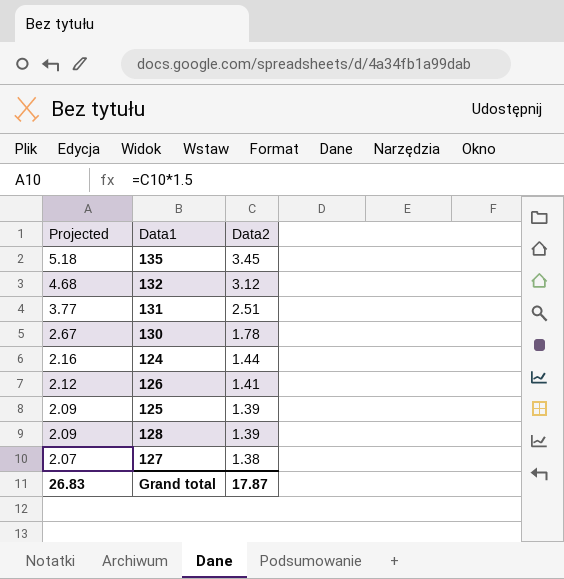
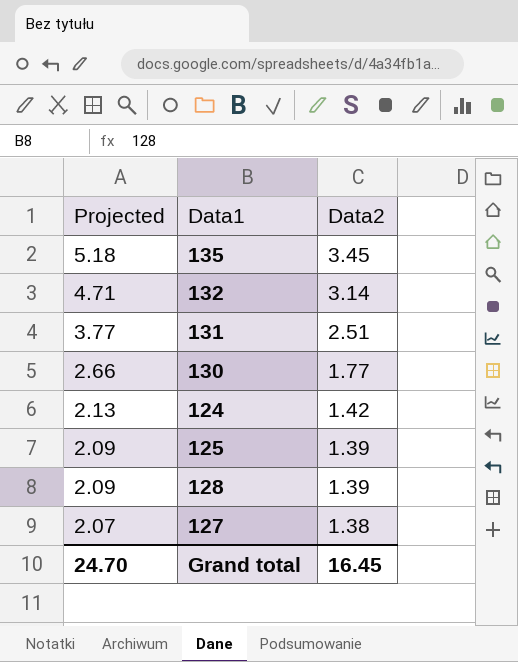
row 126: 2.12 | 1.41 -> none
132 | Projected: 4.68 -> 4.71
132 | Data2: 3.12 -> 3.14
130 | Projected: 2.67 -> 2.66
130 | Data2: 1.78 -> 1.77
124 | Projected: 2.16 -> 2.13
124 | Data2: 1.44 -> 1.42
Grand total | Projected: 26.83 -> 24.70
Grand total | Data2: 17.87 -> 16.45

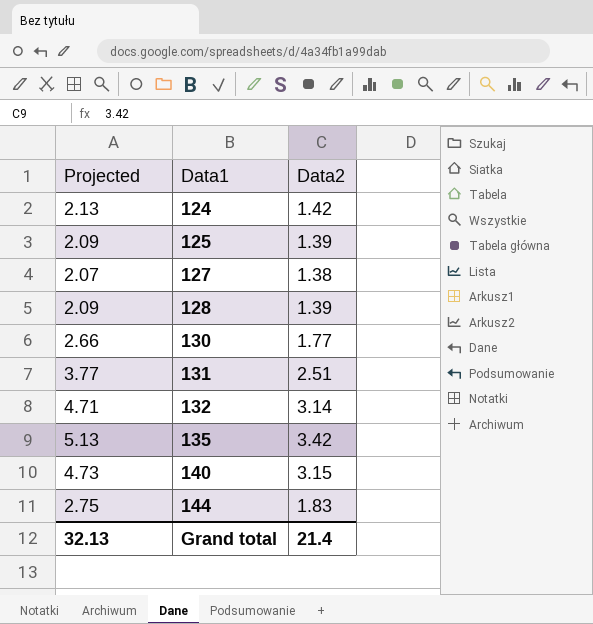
row order: Projected descending -> Data1 ascending
135 | Projected: 5.18 -> 5.13
135 | Data2: 3.45 -> 3.42
row 140: none -> 4.73 | 3.15
row 144: none -> 2.75 | 1.83
Grand total | Projected: 24.70 -> 32.13
Grand total | Data2: 16.45 -> 21.4

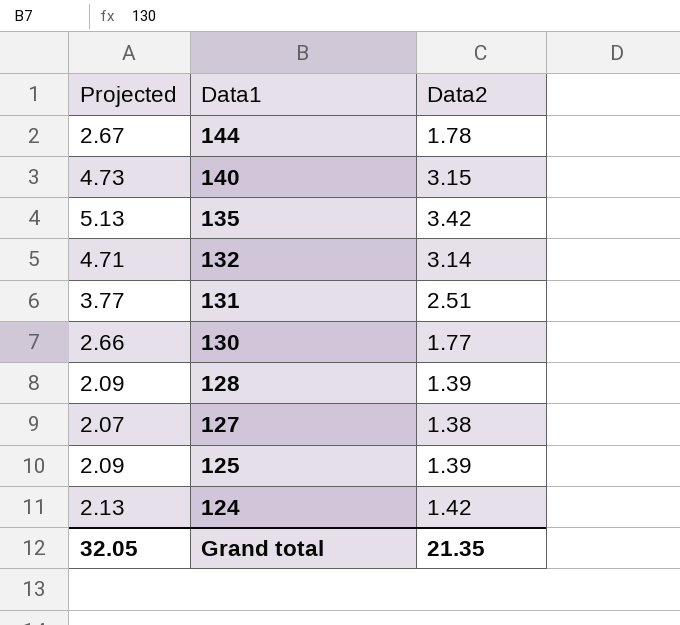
row order: Data1 ascending -> Data1 descending
144 | Projected: 2.75 -> 2.67
144 | Data2: 1.83 -> 1.78
Grand total | Projected: 32.13 -> 32.05
Grand total | Data2: 21.4 -> 21.35

